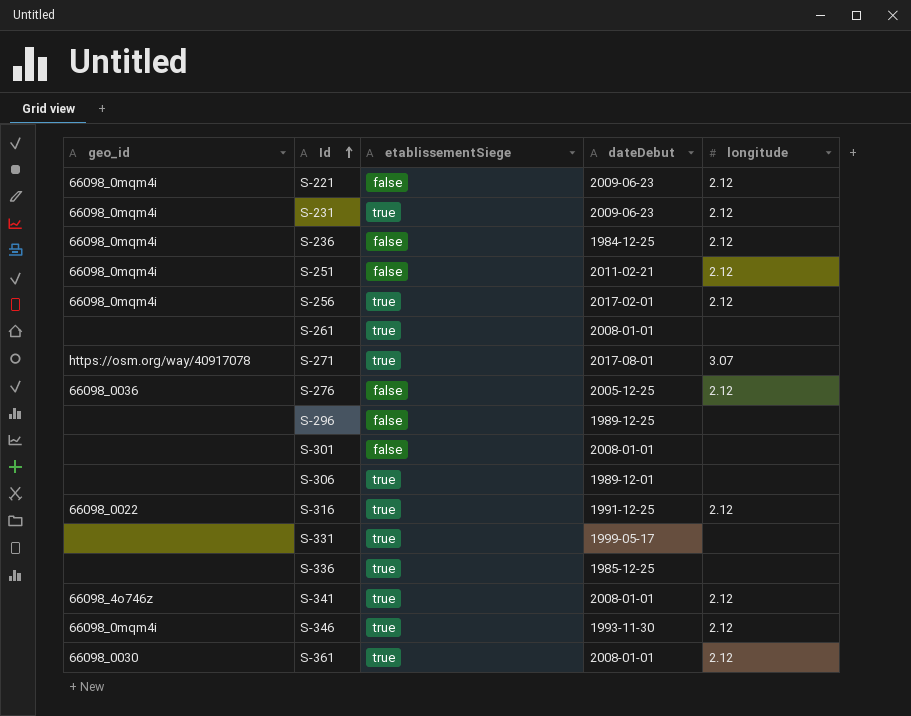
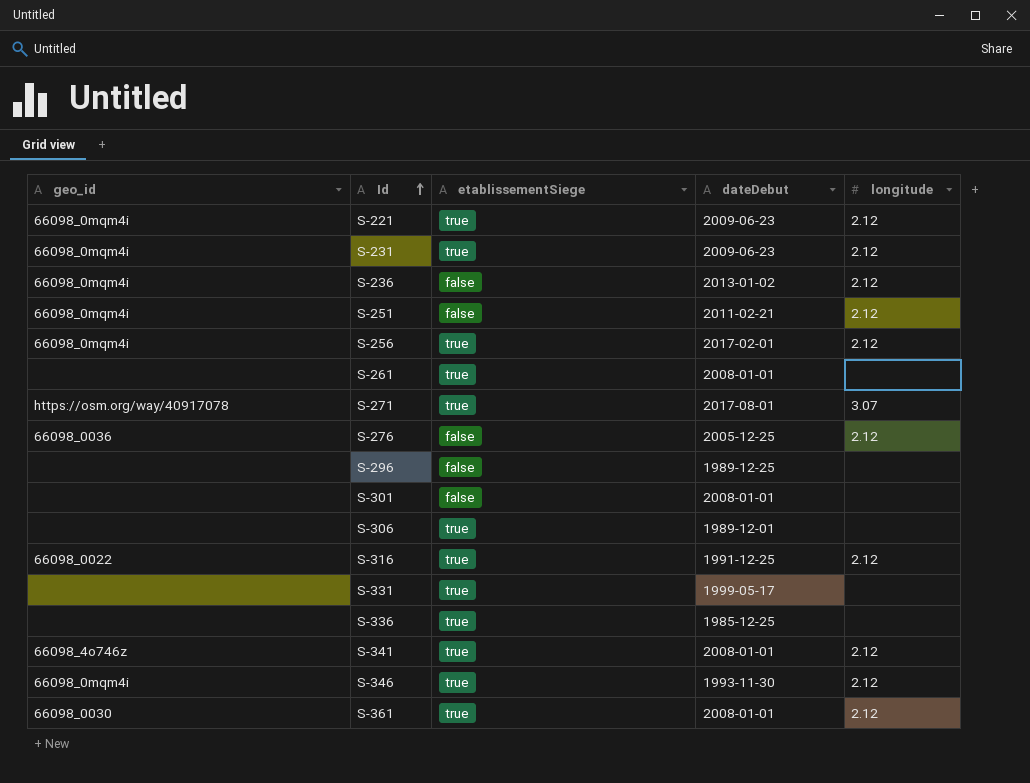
S-221 | etablissementSiege: false -> true
S-236 | dateDebut: 1984-12-25 -> 2013-01-02

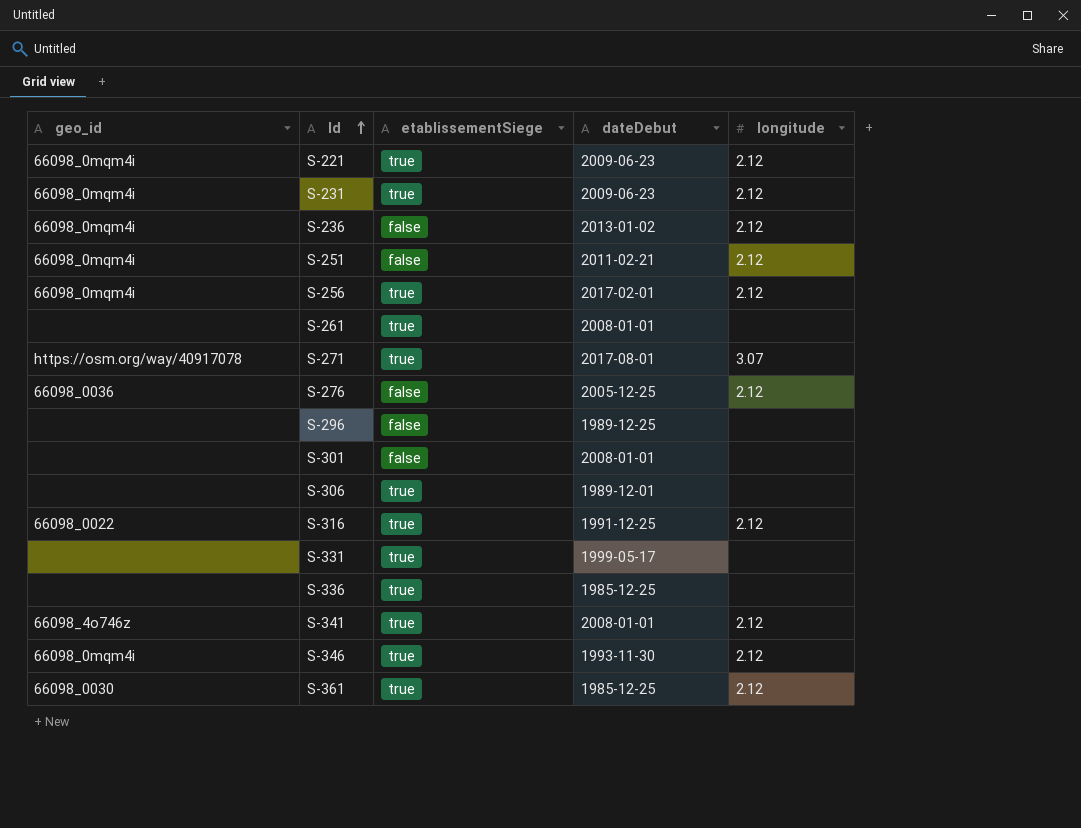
S-361 | dateDebut: 2008-01-01 -> 1985-12-25

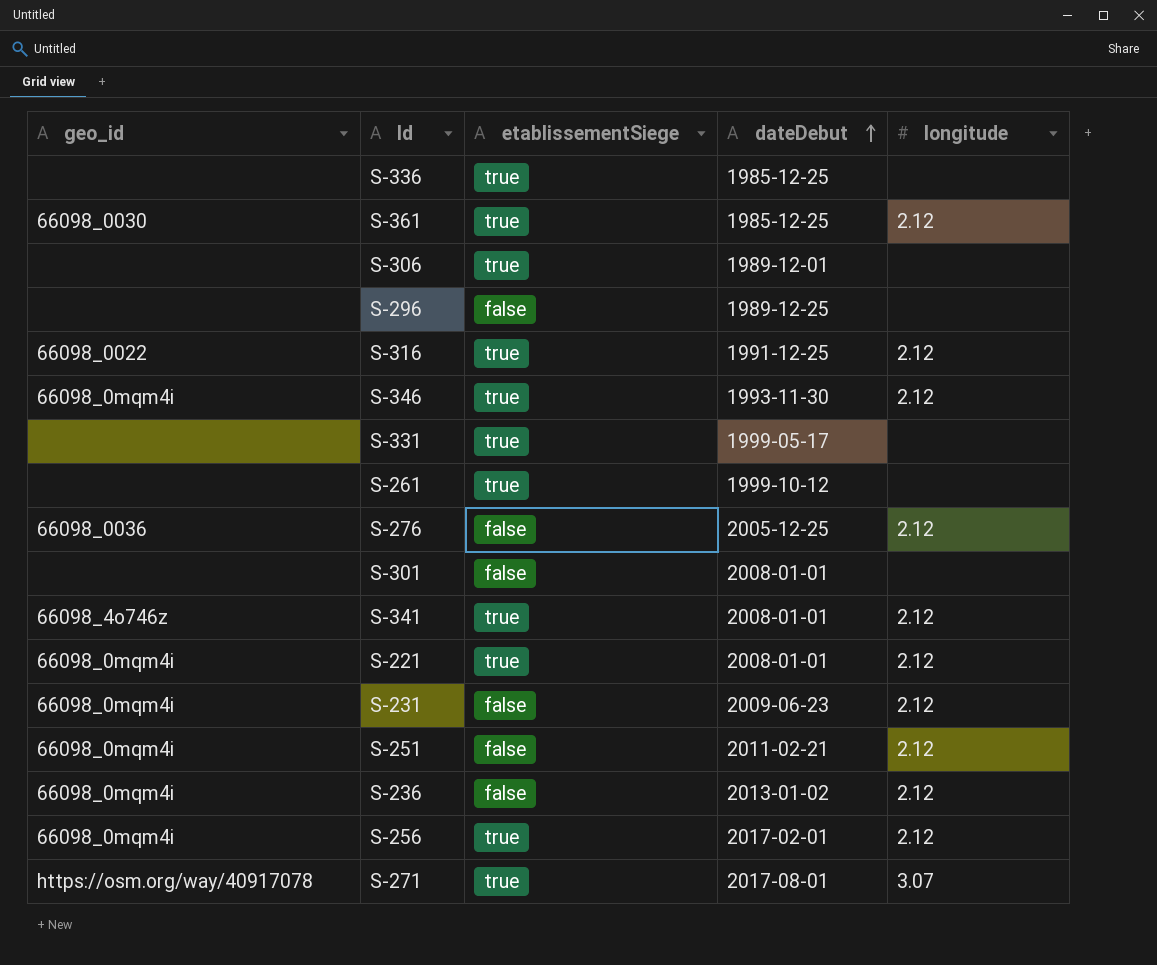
row order: Id ascending -> dateDebut ascending
S-261 | dateDebut: 2008-01-01 -> 1999-10-12
S-221 | dateDebut: 2009-06-23 -> 2008-01-01
S-231 | etablissementSiege: true -> false

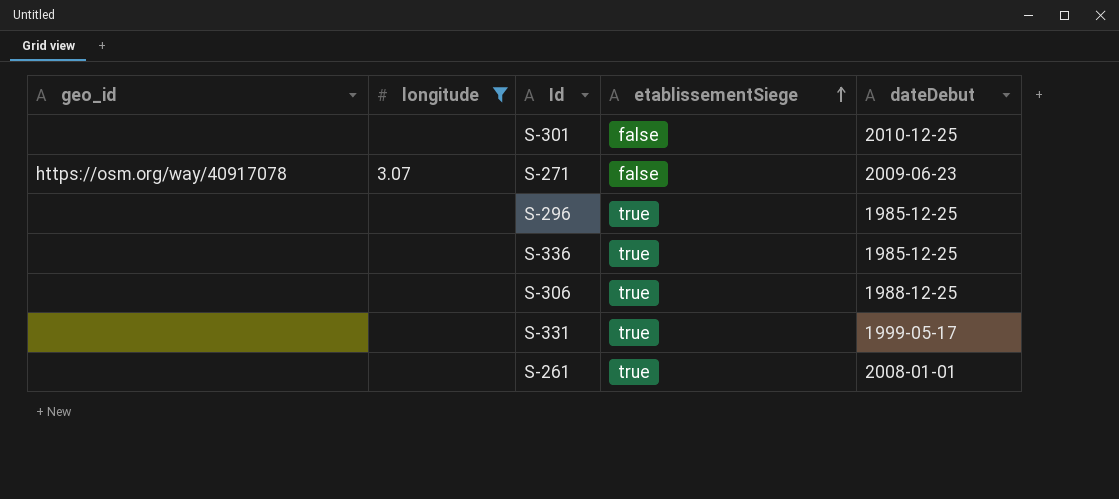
filter: none -> longitude != 2.12
row order: dateDebut ascending -> etablissementSiege ascending
column longitude | position: 5 -> 2
S-301 | dateDebut: 2008-01-01 -> 2010-12-25
S-271 | etablissementSiege: true -> false
S-271 | dateDebut: 2017-08-01 -> 2009-06-23
S-296 | etablissementSiege: false -> true
S-296 | dateDebut: 1989-12-25 -> 1985-12-25
S-306 | dateDebut: 1989-12-01 -> 1988-12-25
S-261 | dateDebut: 1999-10-12 -> 2008-01-01

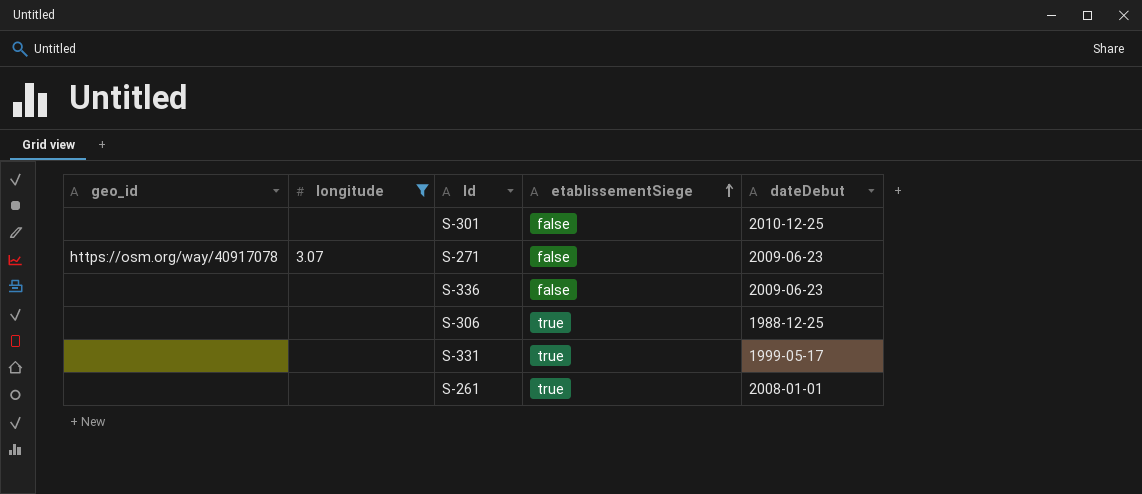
row S-296: none | none | true | 1985-12-25 -> none
S-336 | etablissementSiege: true -> false
S-336 | dateDebut: 1985-12-25 -> 2009-06-23

